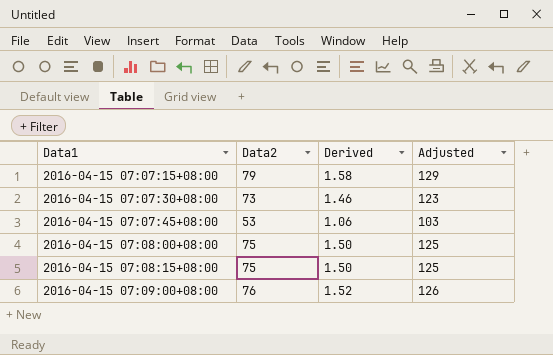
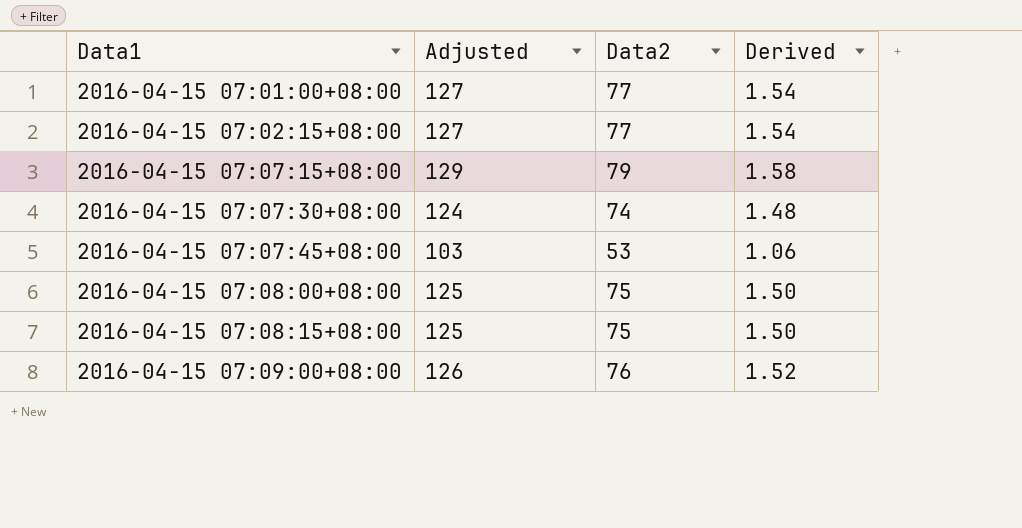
column Adjusted | position: 4 -> 2
row 2016-04-15 07:01:00+08:00: none -> 127 | 77 | 1.54
row 2016-04-15 07:02:15+08:00: none -> 127 | 77 | 1.54
2016-04-15 07:07:30+08:00 | Adjusted: 123 -> 124
2016-04-15 07:07:30+08:00 | Data2: 73 -> 74
2016-04-15 07:07:30+08:00 | Derived: 1.46 -> 1.48

